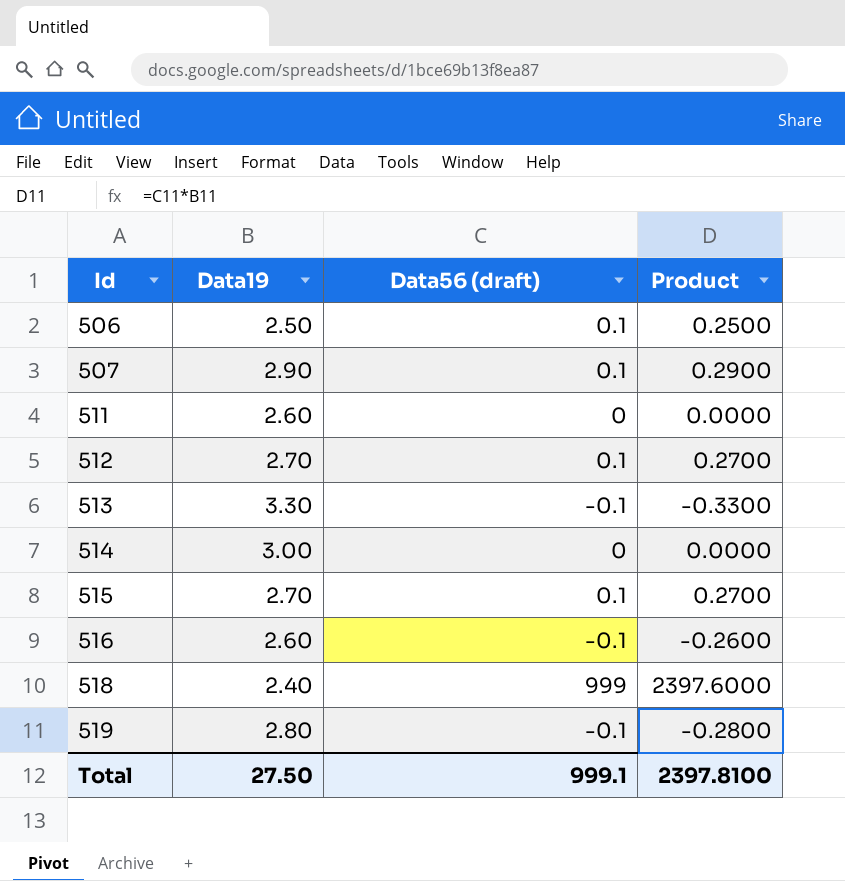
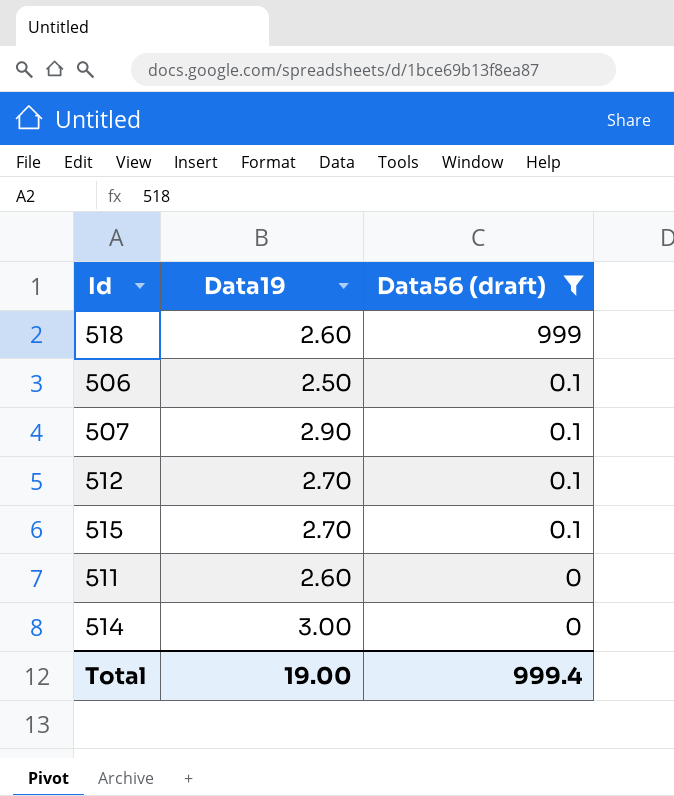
filter: none -> Data56 (draft) != -0.1
row order: Id ascending -> Data56 (draft) descending
column Product | formula: [Data19] * [Data56 (draft)] -> none
518 | Data19: 2.40 -> 2.60
Total | Data19: 27.50 -> 19.00
Total | Data56 (draft): 999.1 -> 999.4

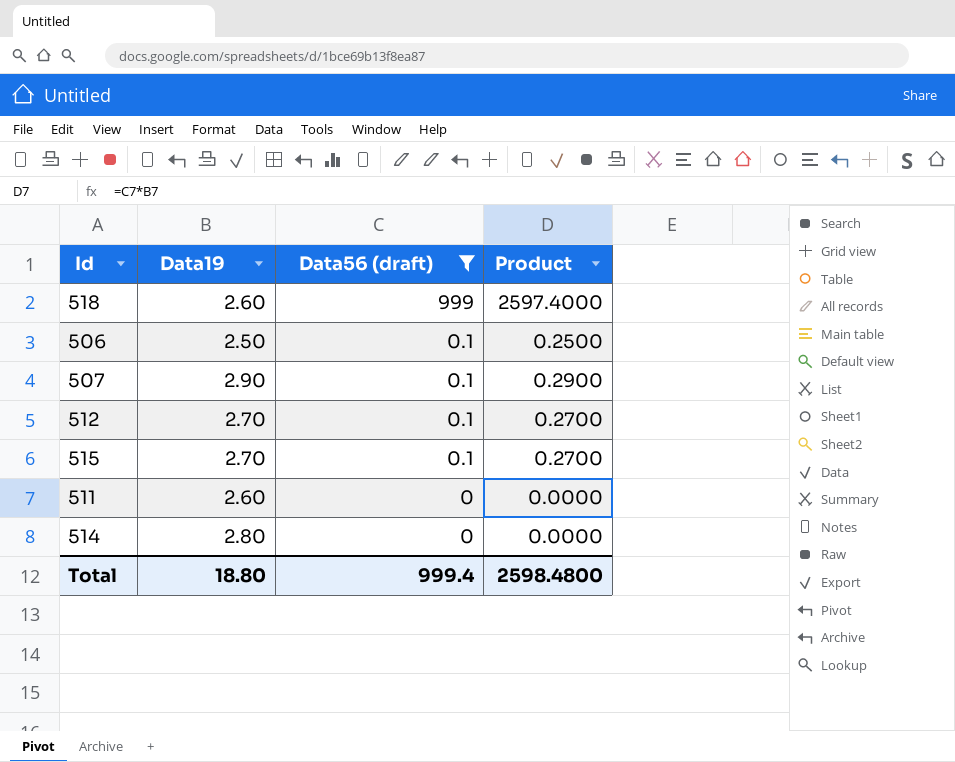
column Product | formula: none -> [Data19] * [Data56 (draft)]
514 | Data19: 3.00 -> 2.80
Total | Data19: 19.00 -> 18.80

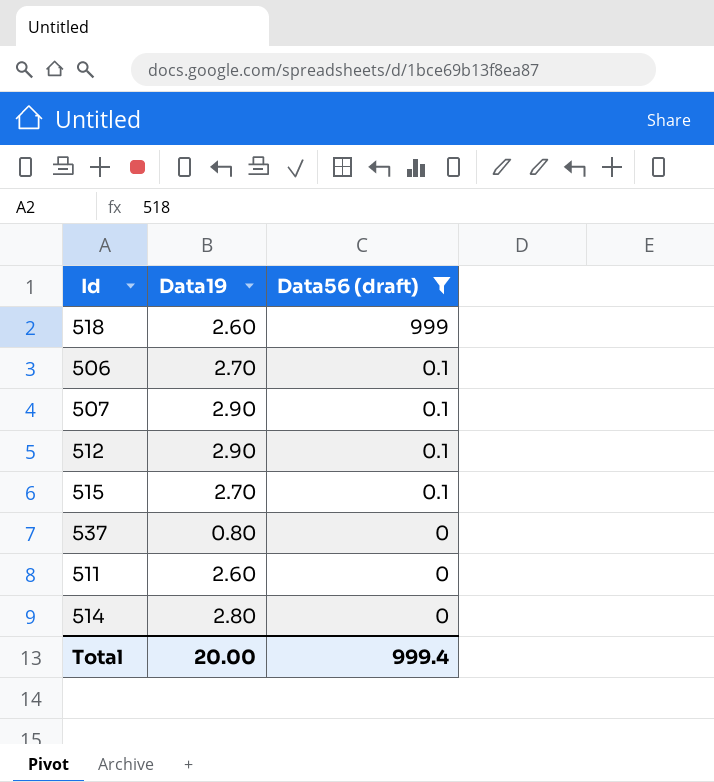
column Product | formula: [Data19] * [Data56 (draft)] -> none
506 | Data19: 2.50 -> 2.70
512 | Data19: 2.70 -> 2.90
row 537: none -> 0.80 | 0
Total | Data19: 18.80 -> 20.00

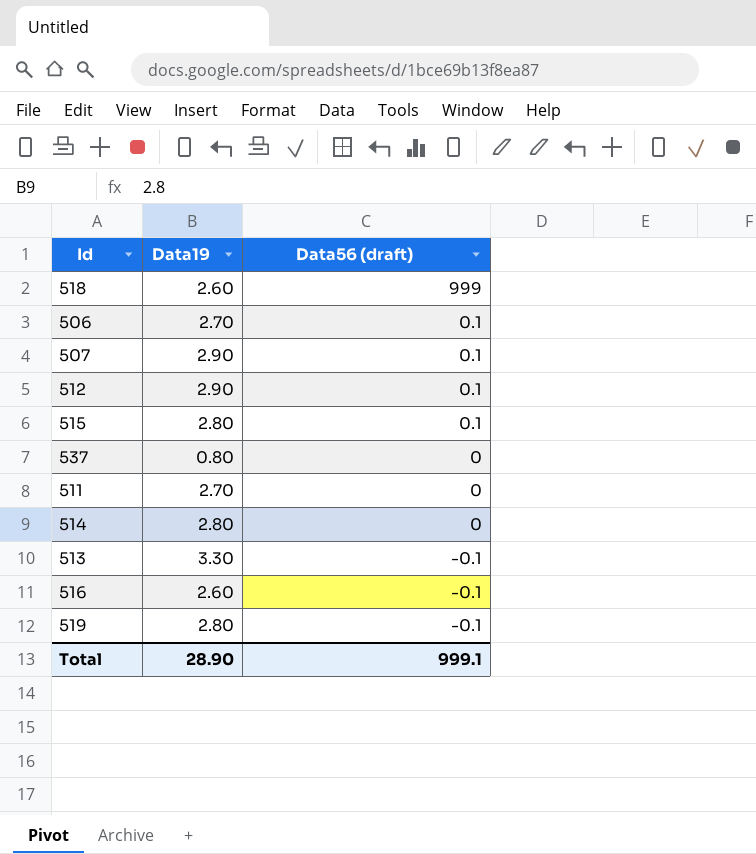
filter: Data56 (draft) != -0.1 -> none
515 | Data19: 2.70 -> 2.80
511 | Data19: 2.60 -> 2.70
Total | Data19: 20.00 -> 28.90
Total | Data56 (draft): 999.4 -> 999.1

